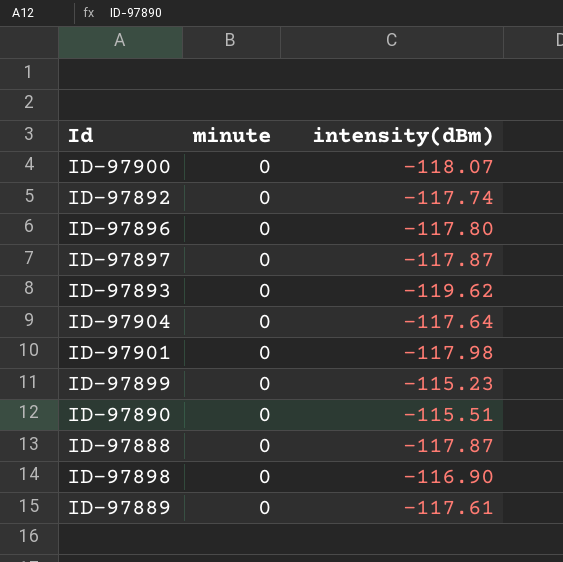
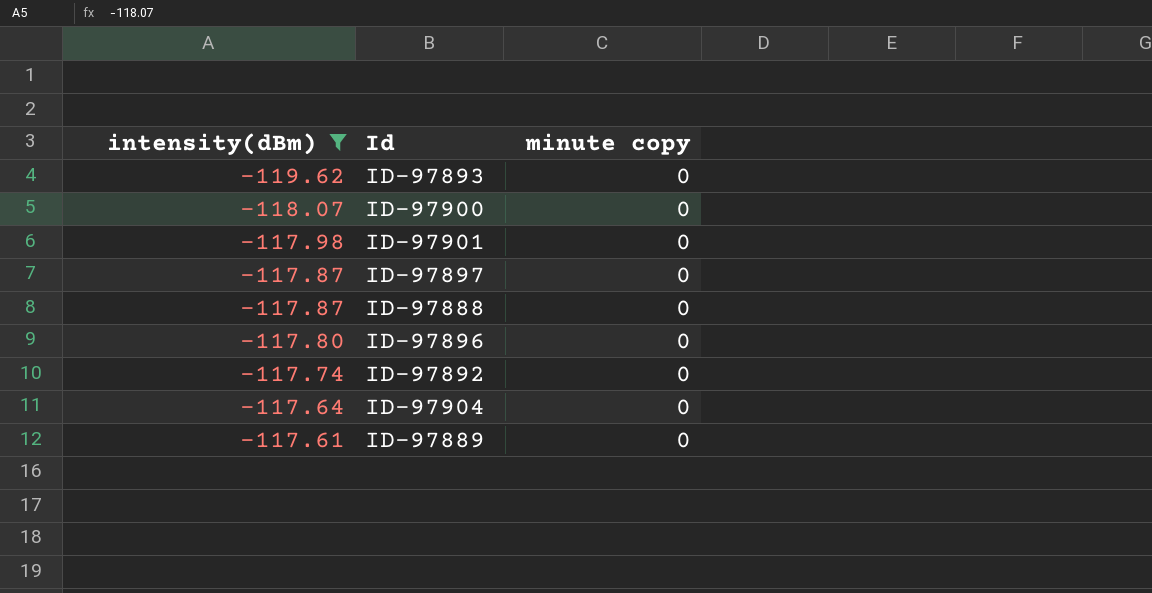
filter: none -> intensity(dBm) <= -117.61
row order: none -> intensity(dBm) ascending
column intensity(dBm) | position: 3 -> 1
column name: minute -> minute copy

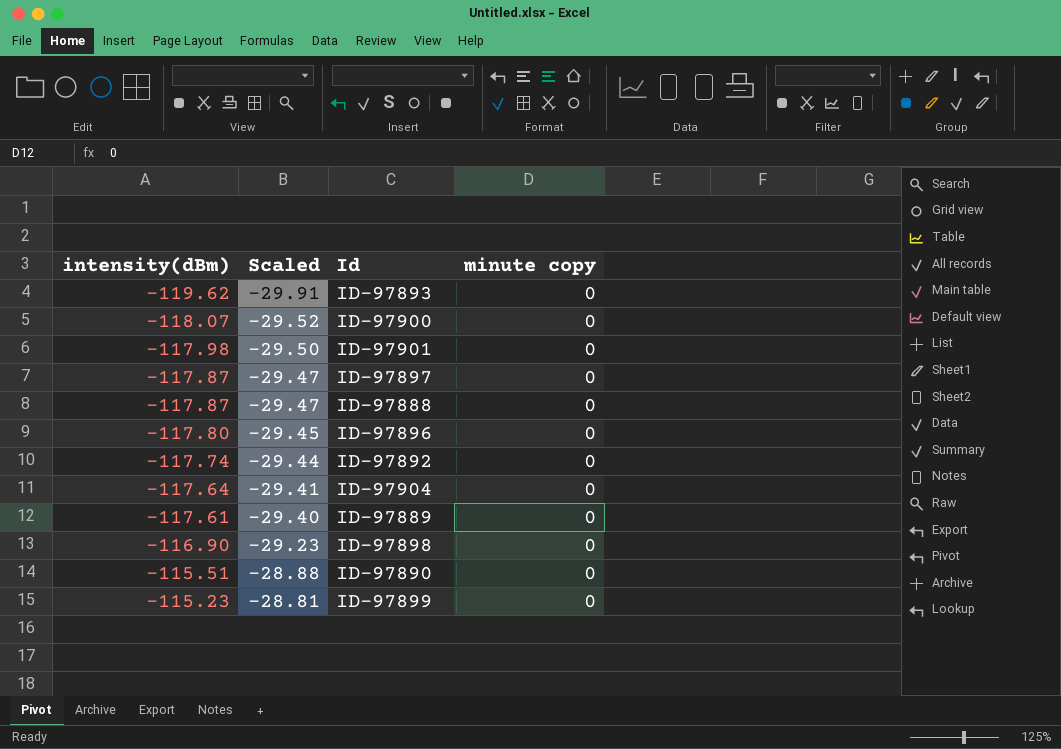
filter: intensity(dBm) <= -117.61 -> none
column Scaled | formula: none -> [intensity(dBm)] * 0.25

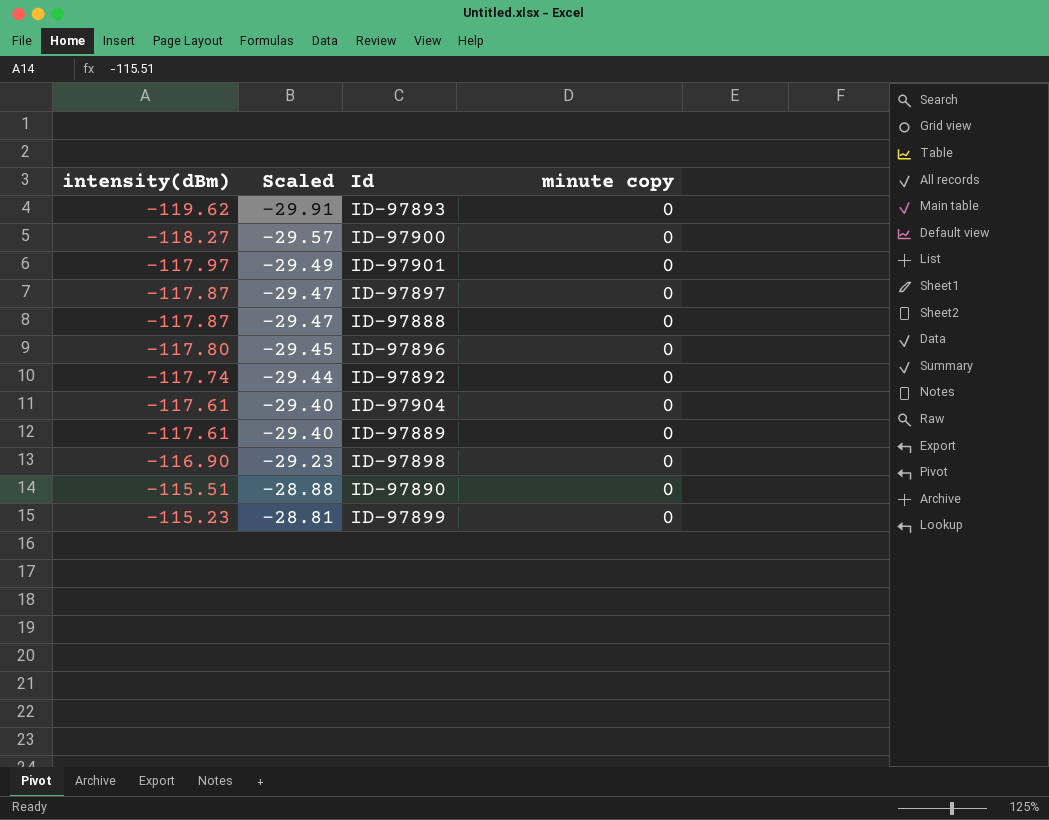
ID-97900 | intensity(dBm): -118.07 -> -118.27
ID-97900 | Scaled: -29.52 -> -29.57
ID-97901 | intensity(dBm): -117.98 -> -117.97
ID-97901 | Scaled: -29.50 -> -29.49
ID-97904 | intensity(dBm): -117.64 -> -117.61
ID-97904 | Scaled: -29.41 -> -29.40

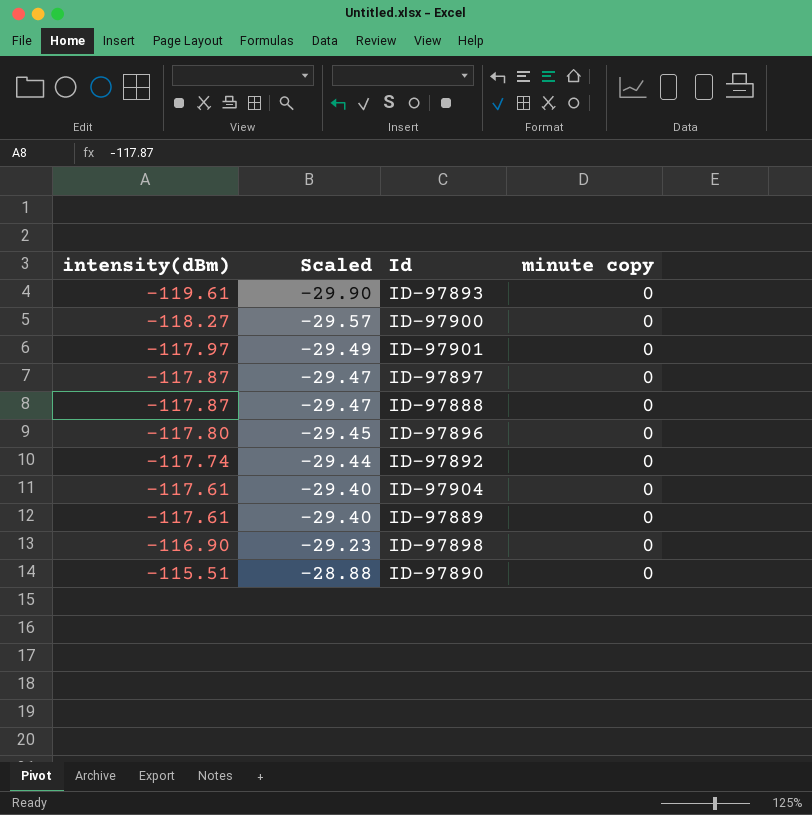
row ID-97899: -115.23 | -28.81 | 0 -> none
ID-97893 | intensity(dBm): -119.62 -> -119.61
ID-97893 | Scaled: -29.91 -> -29.90

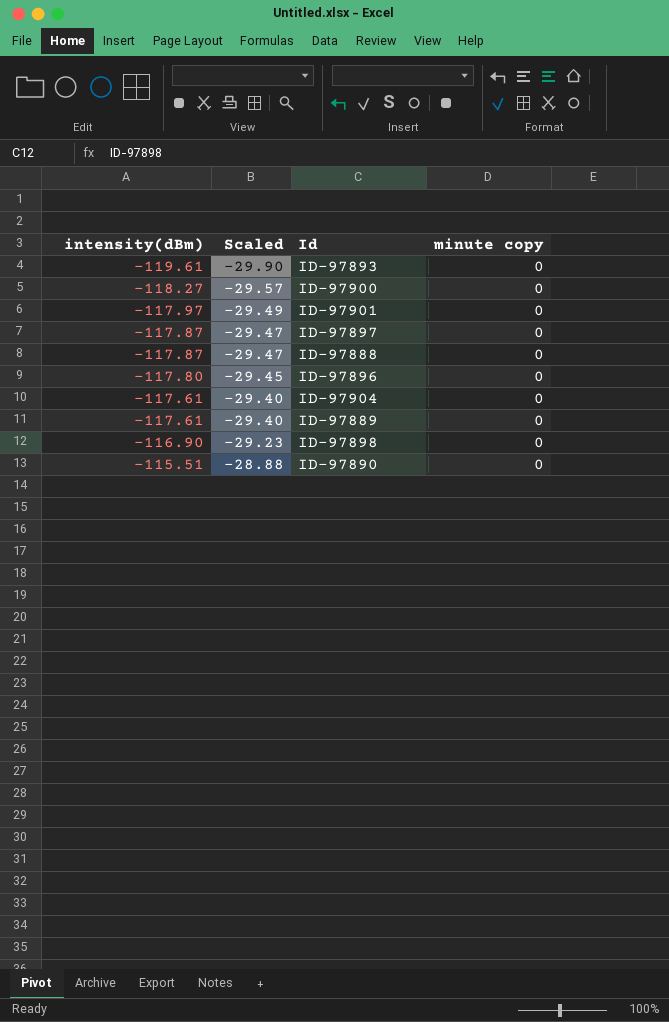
row ID-97892: -117.74 | -29.44 | 0 -> none

